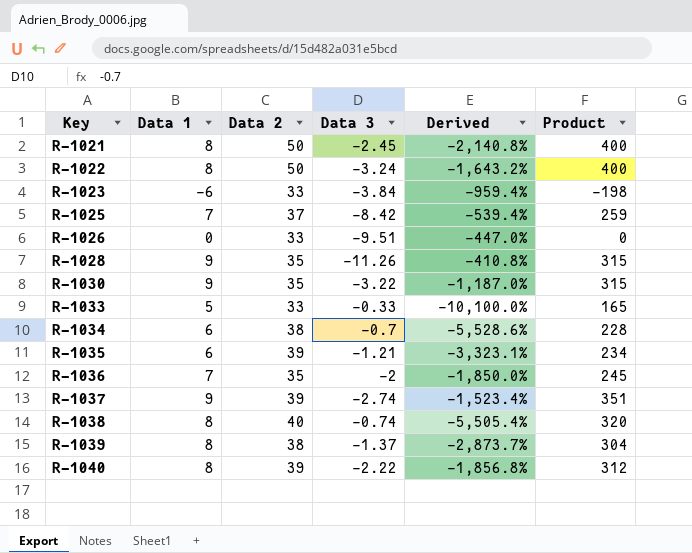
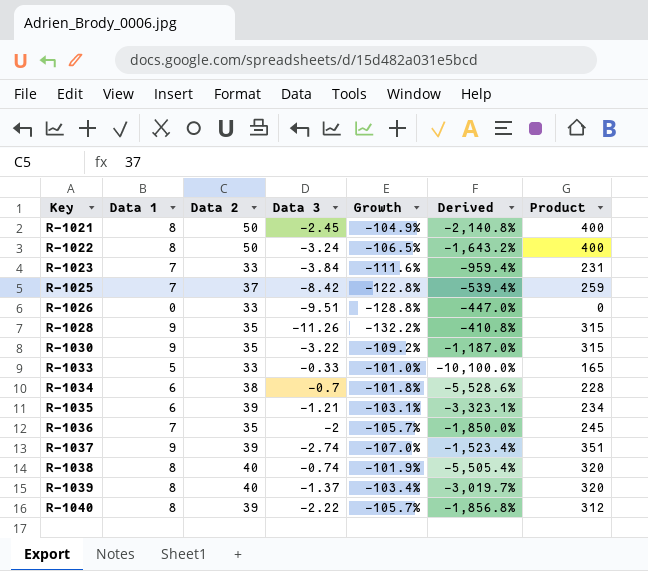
column Growth | formula: none -> ([Data 3] - [Data 2]) / [Data 2]
R-1023 | Data 1: -6 -> 7
R-1023 | Product: -198 -> 231
R-1039 | Data 2: 38 -> 40
R-1039 | Derived: -2,873.7% -> -3,019.7%
R-1039 | Product: 304 -> 320

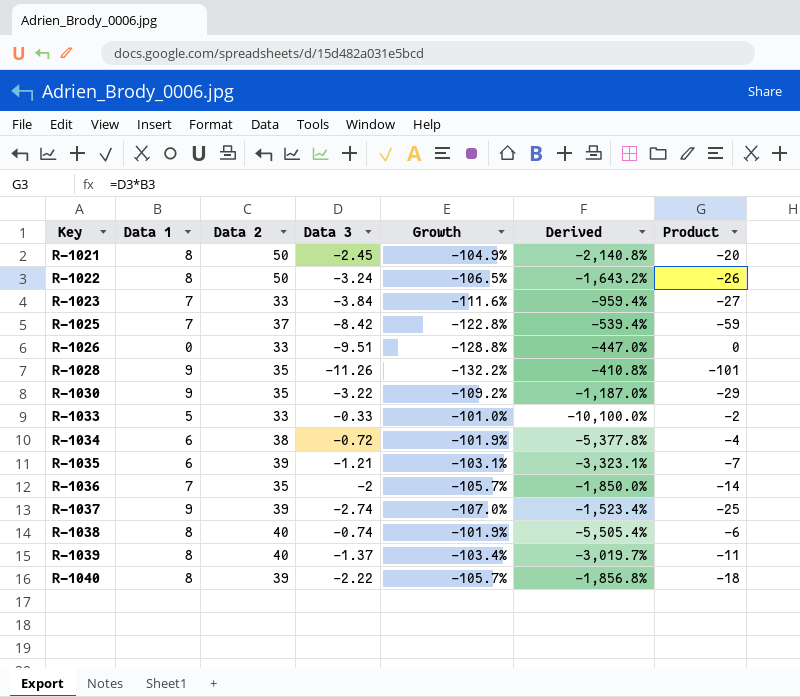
column Product | formula: [Data 1] * [Data 2] -> [Data 1] * [Data 3]
R-1034 | Data 3: -0.7 -> -0.72
R-1034 | Growth: -101.8% -> -101.9%
R-1034 | Derived: -5,528.6% -> -5,377.8%

